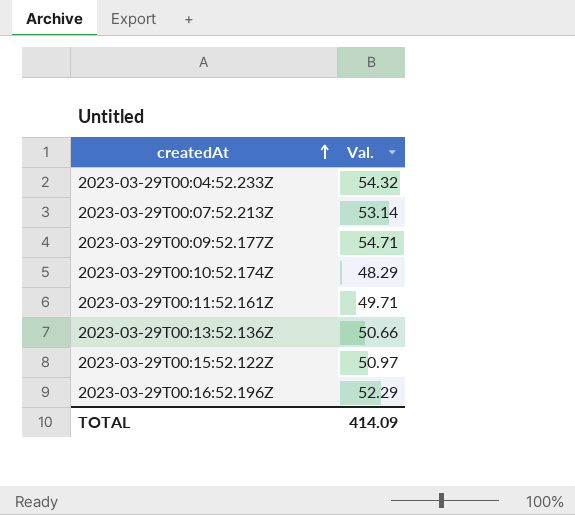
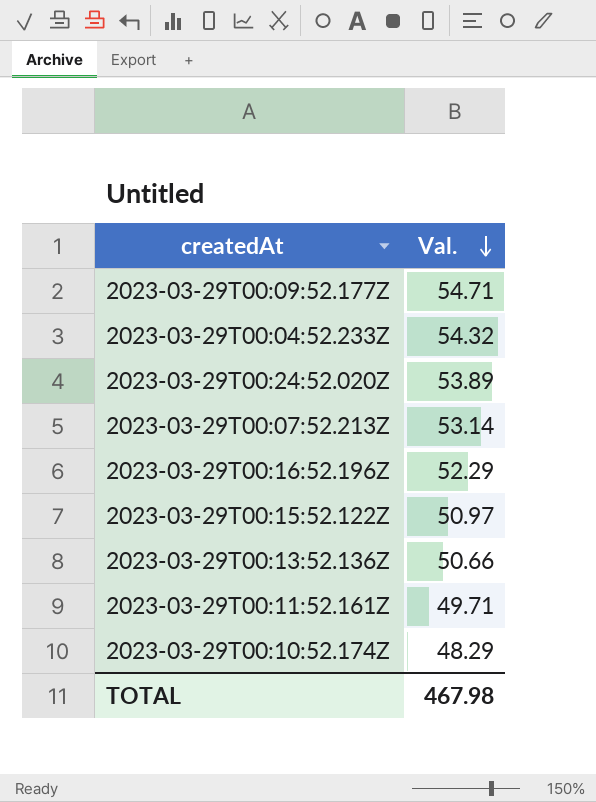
row order: createdAt ascending -> Val. descending
row 2023-03-29T00:24:52.020Z: none -> 53.89
TOTAL | Val.: 414.09 -> 467.98

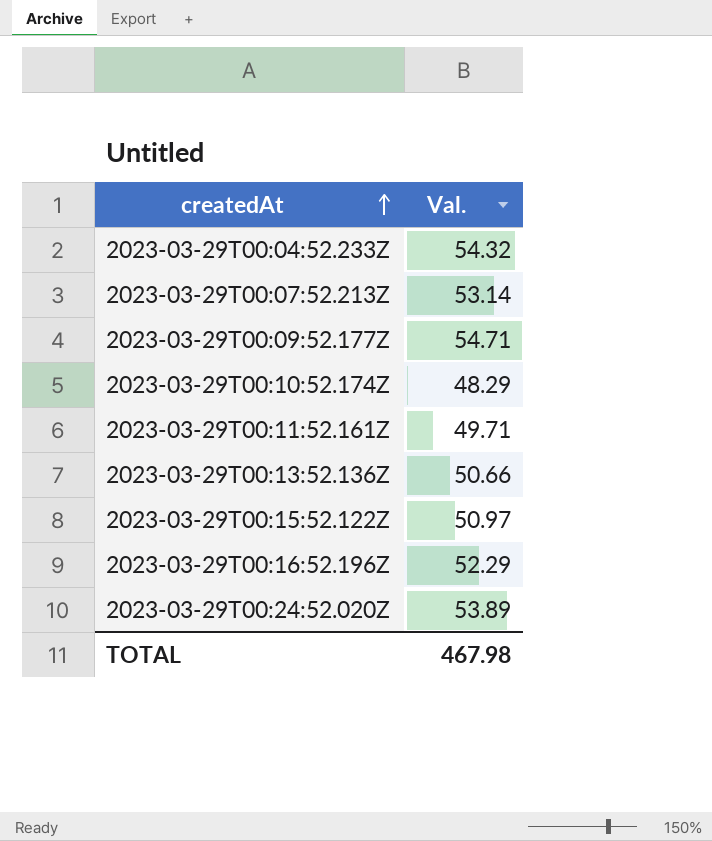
row order: Val. descending -> createdAt ascending

